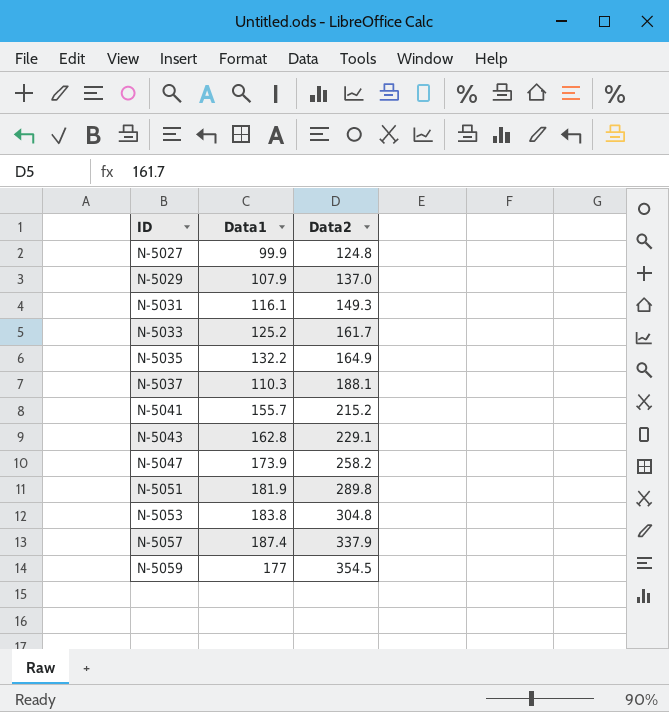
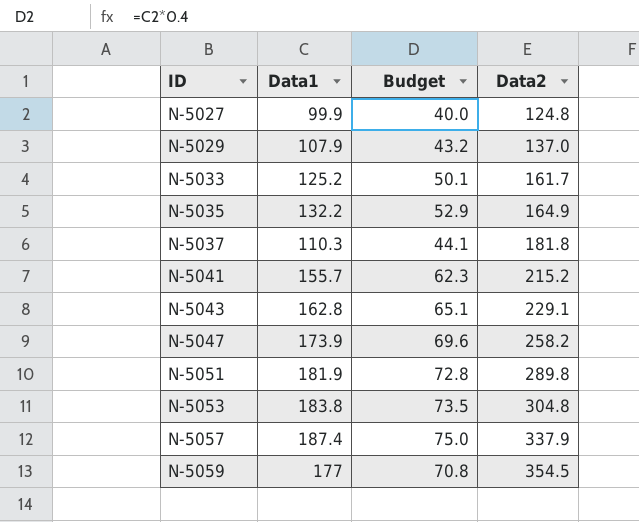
column Budget | formula: none -> [Data1] * 0.4
row N-5031: 116.1 | 149.3 -> none
N-5037 | Data2: 188.1 -> 181.8

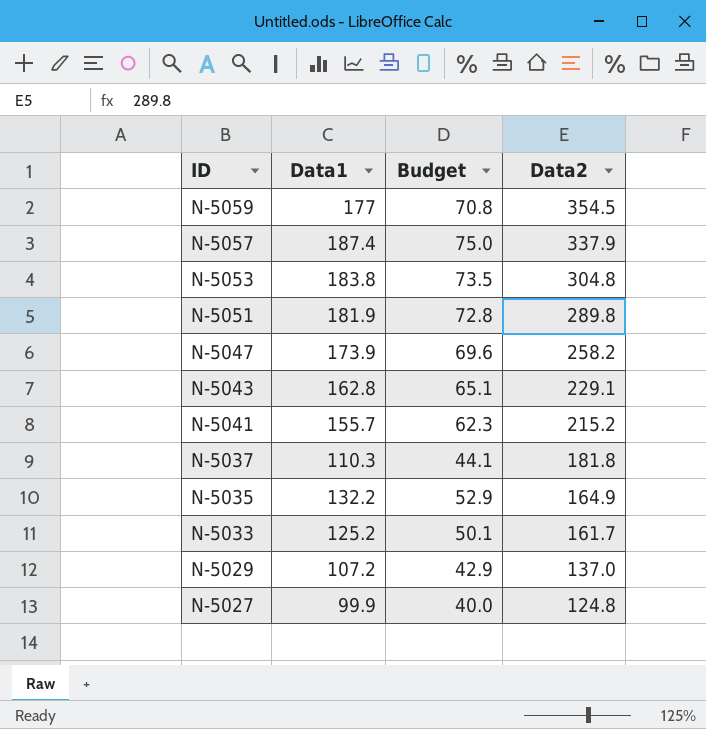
row order: ID ascending -> ID descending
N-5029 | Data1: 107.9 -> 107.2
N-5029 | Budget: 43.2 -> 42.9

